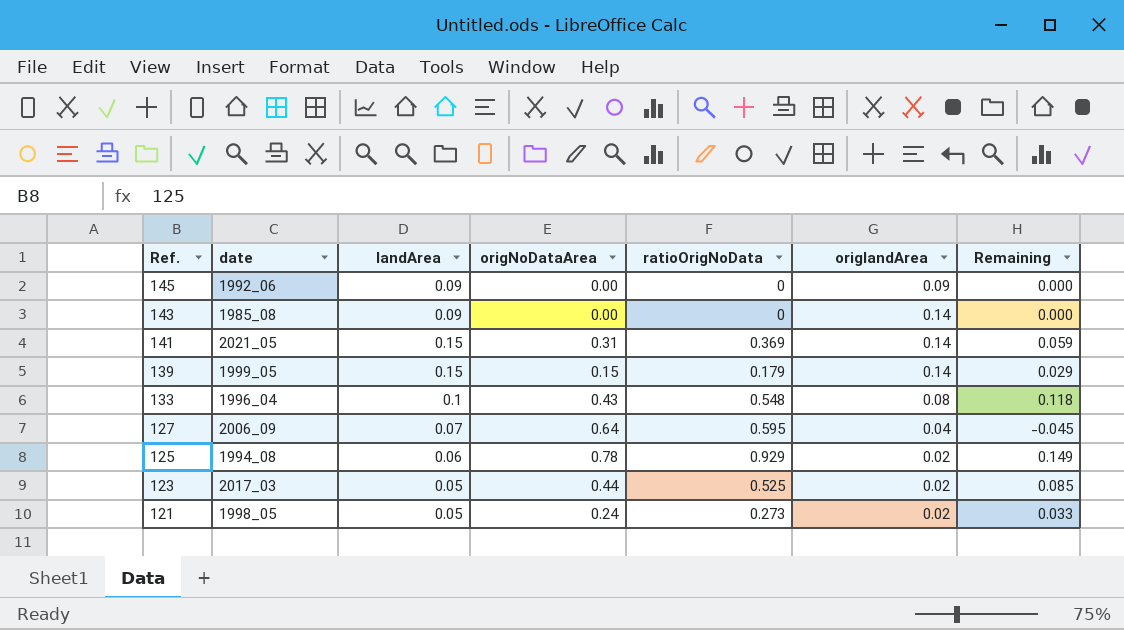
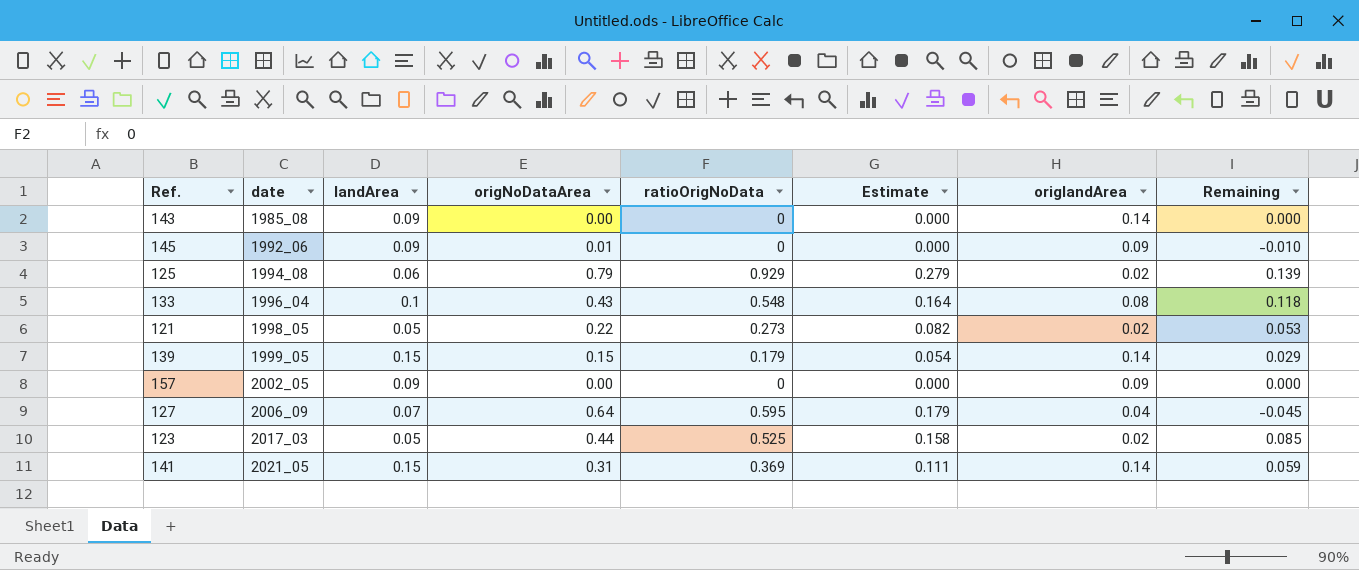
row order: Ref. descending -> date ascending
column Estimate | formula: none -> [ratioOrigNoData] * 0.3
145 | origNoDataArea: 0.00 -> 0.01
145 | Remaining: 0.000 -> -0.010
125 | origNoDataArea: 0.78 -> 0.79
125 | Remaining: 0.149 -> 0.139
121 | origNoDataArea: 0.24 -> 0.22
121 | Remaining: 0.033 -> 0.053
row 157: none -> 2002_05 | 0.09 | 0.00 | 0 | 0.000 | 0.09 | 0.000

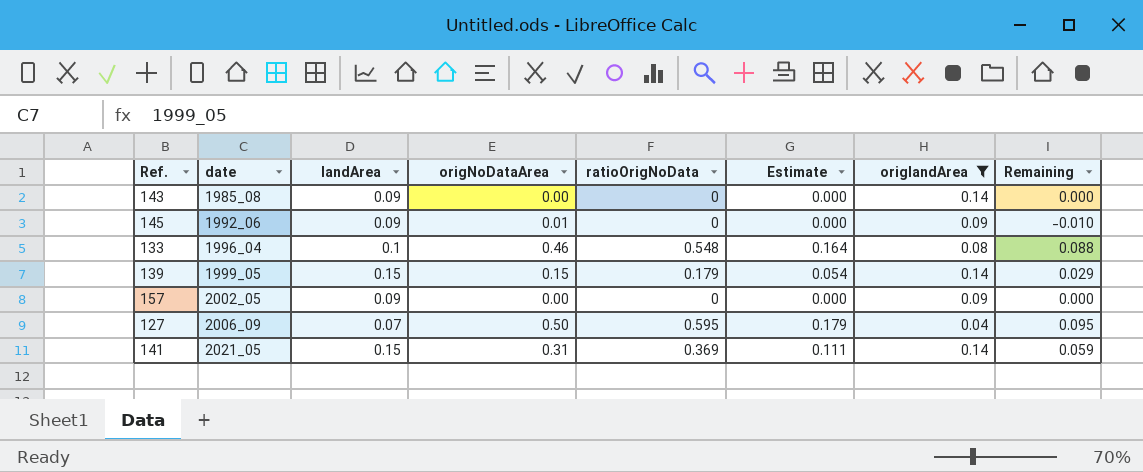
filter: none -> origlandArea != 0.02
133 | origNoDataArea: 0.43 -> 0.46
133 | Remaining: 0.118 -> 0.088
127 | origNoDataArea: 0.64 -> 0.50
127 | Remaining: -0.045 -> 0.095

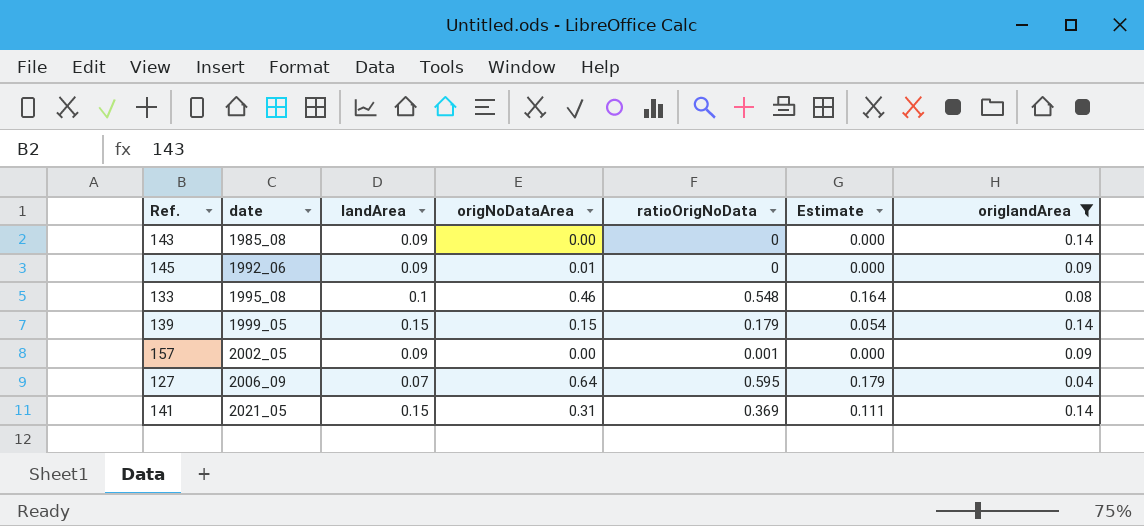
column Remaining | formula: [ratioOrigNoData] - [origNoDataArea] -> none
133 | date: 1996_04 -> 1995_08
157 | ratioOrigNoData: 0 -> 0.001
127 | origNoDataArea: 0.50 -> 0.64

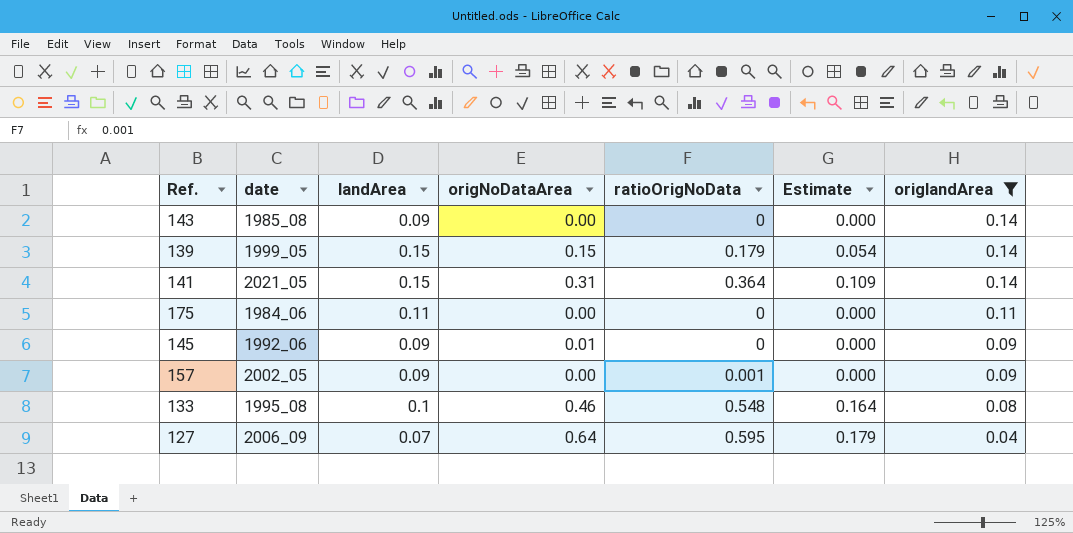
row order: date ascending -> origlandArea descending
141 | ratioOrigNoData: 0.369 -> 0.364
141 | Estimate: 0.111 -> 0.109
row 175: none -> 1984_06 | 0.11 | 0.00 | 0 | 0.000 | 0.11

